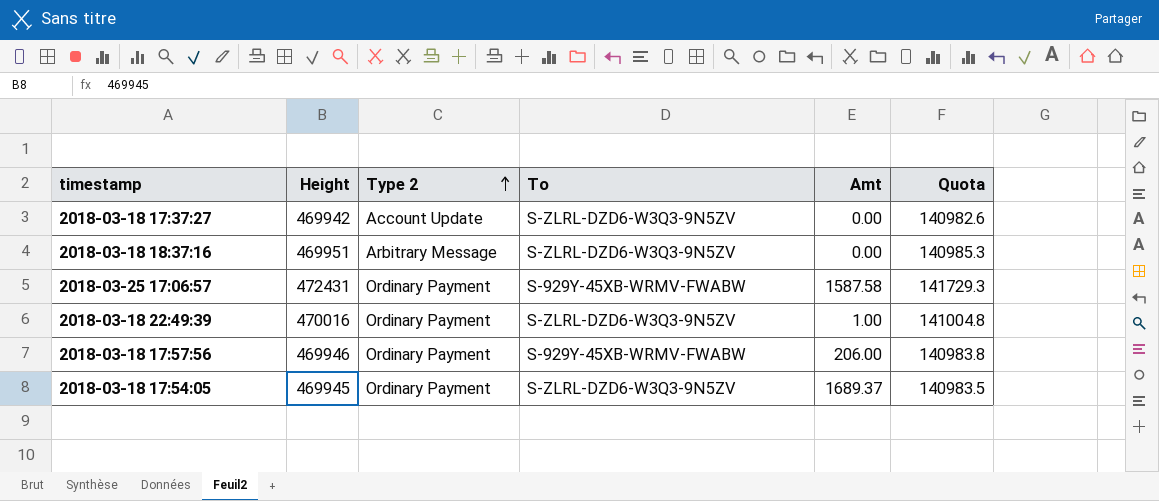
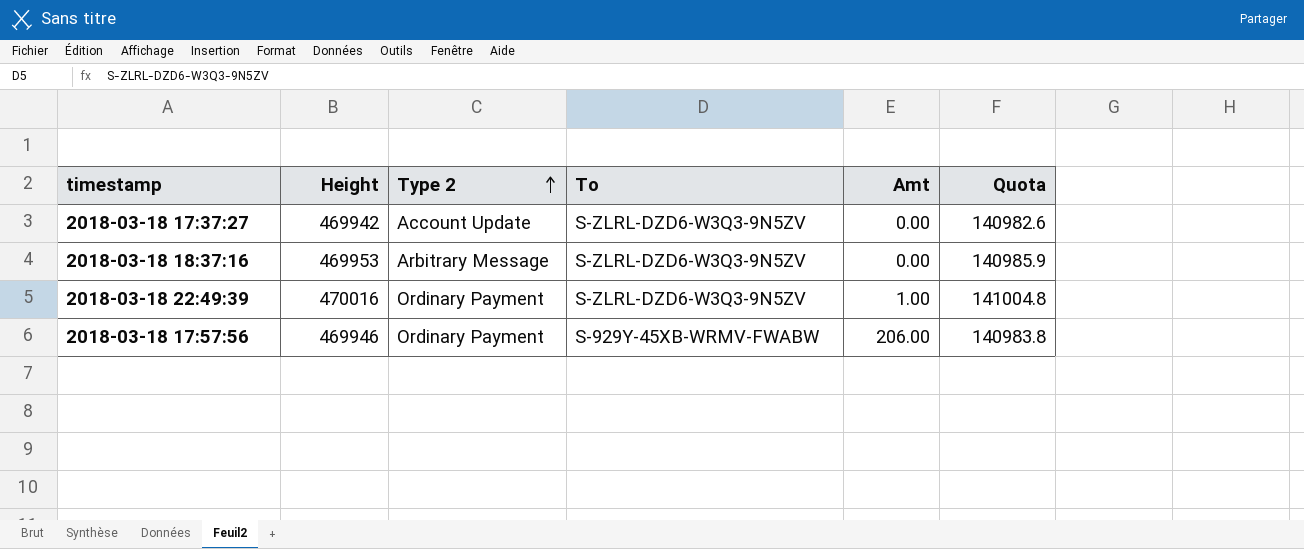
row 2018-03-25 17:06:57: 472431 | Ordinary Payment | S-929Y-45XB-WRMV-FWABW | 1587.58 | 141729.3 -> none
row 2018-03-18 17:54:05: 469945 | Ordinary Payment | S-ZLRL-DZD6-W3Q3-9N5ZV | 1689.37 | 140983.5 -> none
2018-03-18 18:37:16 | Height: 469951 -> 469953
2018-03-18 18:37:16 | Quota: 140985.3 -> 140985.9

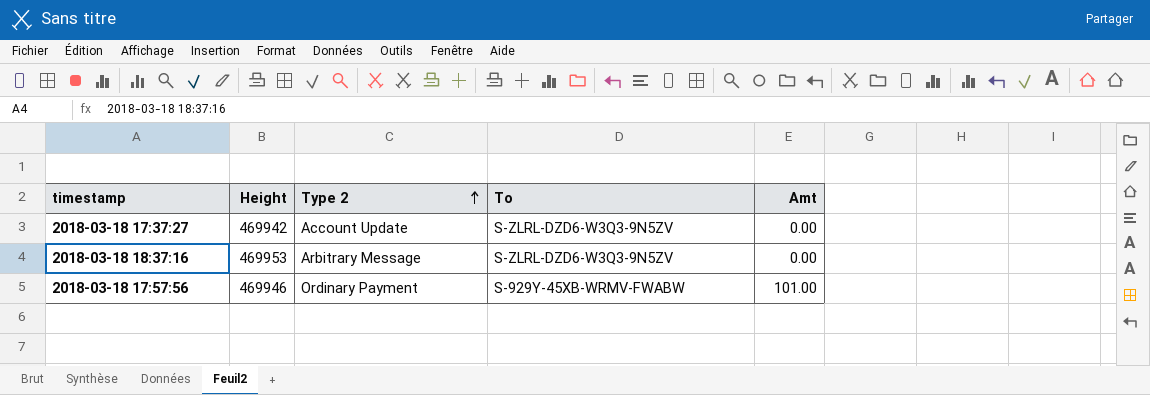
column Quota | formula: [Height] * 0.3 -> none
row 2018-03-18 22:49:39: 470016 | Ordinary Payment | S-ZLRL-DZD6-W3Q3-9N5ZV | 1.00 | 141004.8 -> none
2018-03-18 17:57:56 | Amt: 206.00 -> 101.00

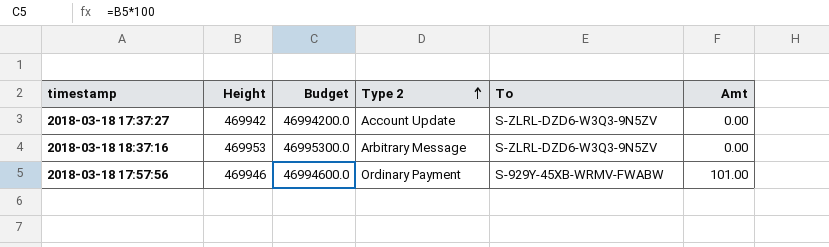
column Budget | formula: none -> [Height] * 100

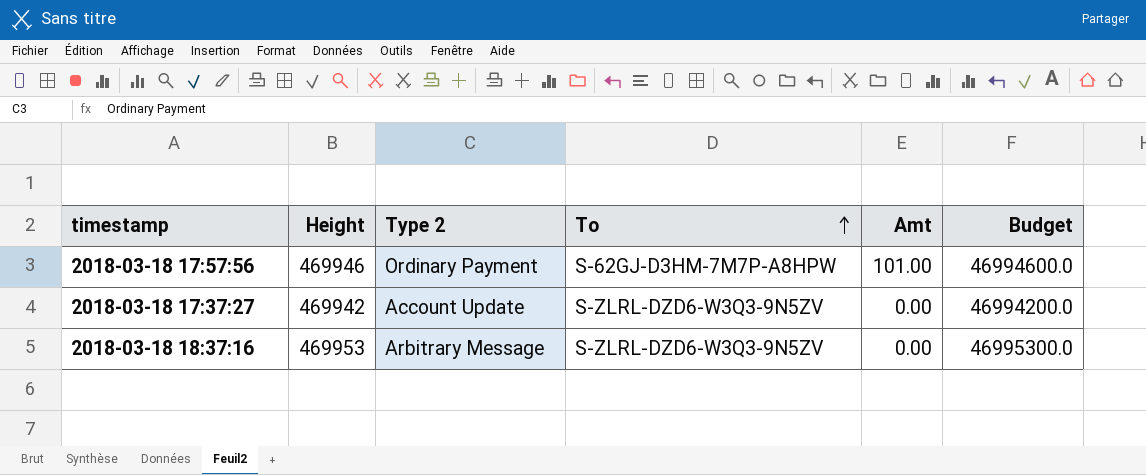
row order: Type 2 ascending -> To ascending
column Budget | position: 3 -> 6
2018-03-18 17:57:56 | To: S-929Y-45XB-WRMV-FWABW -> S-62GJ-D3HM-7M7P-A8HPW

